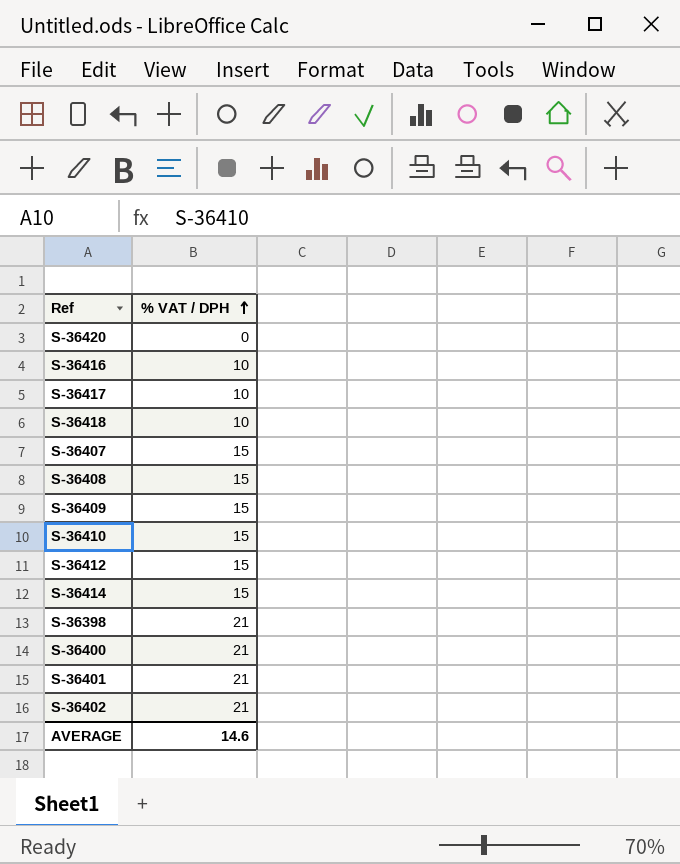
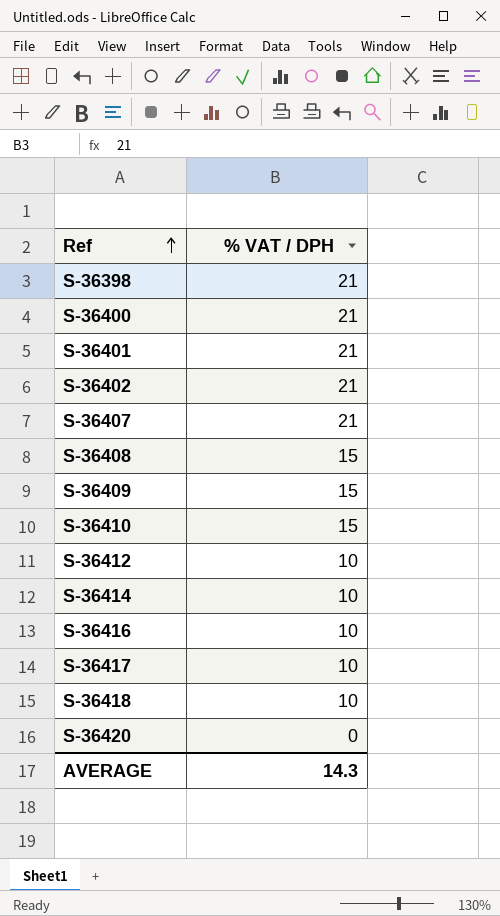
row order: % VAT / DPH ascending -> Ref ascending
S-36407 | % VAT / DPH: 15 -> 21
S-36412 | % VAT / DPH: 15 -> 10
S-36414 | % VAT / DPH: 15 -> 10
AVERAGE | % VAT / DPH: 14.6 -> 14.3

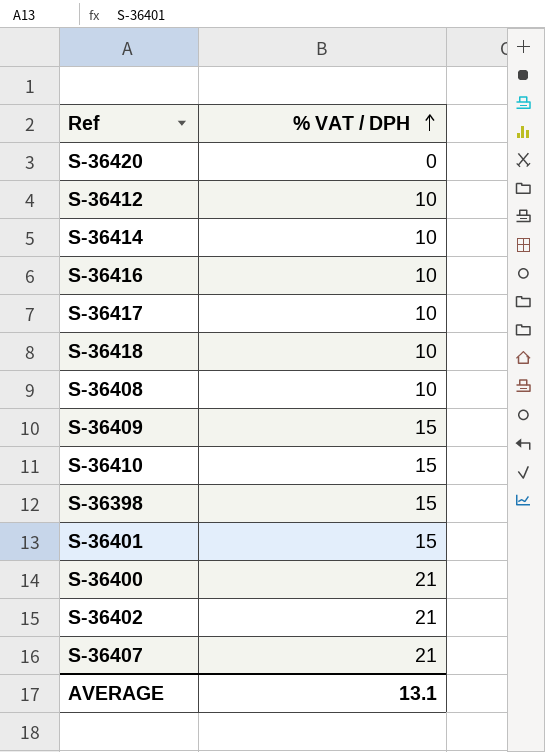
row order: Ref ascending -> % VAT / DPH ascending
S-36408 | % VAT / DPH: 15 -> 10
S-36398 | % VAT / DPH: 21 -> 15
S-36401 | % VAT / DPH: 21 -> 15
AVERAGE | % VAT / DPH: 14.3 -> 13.1

